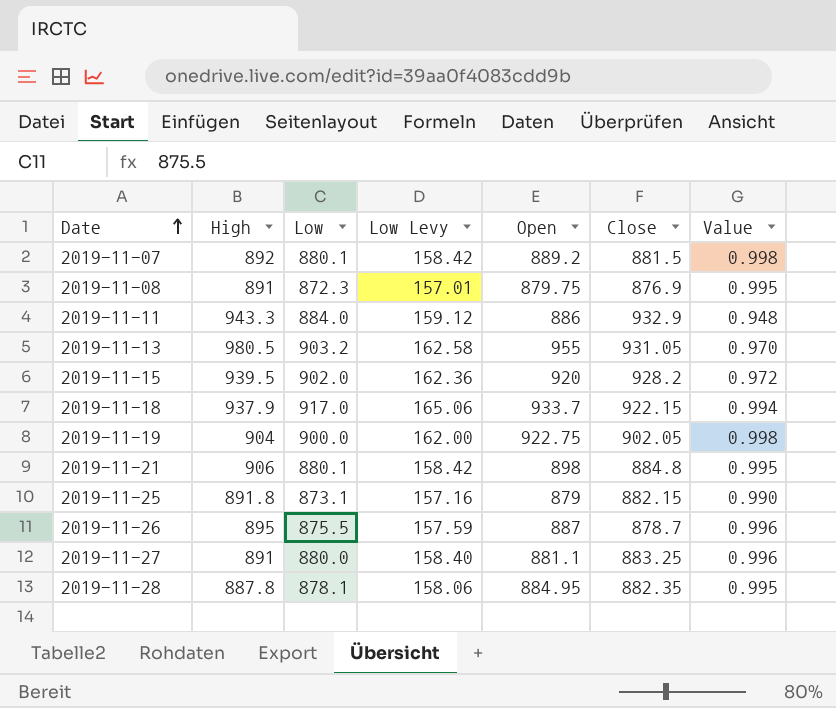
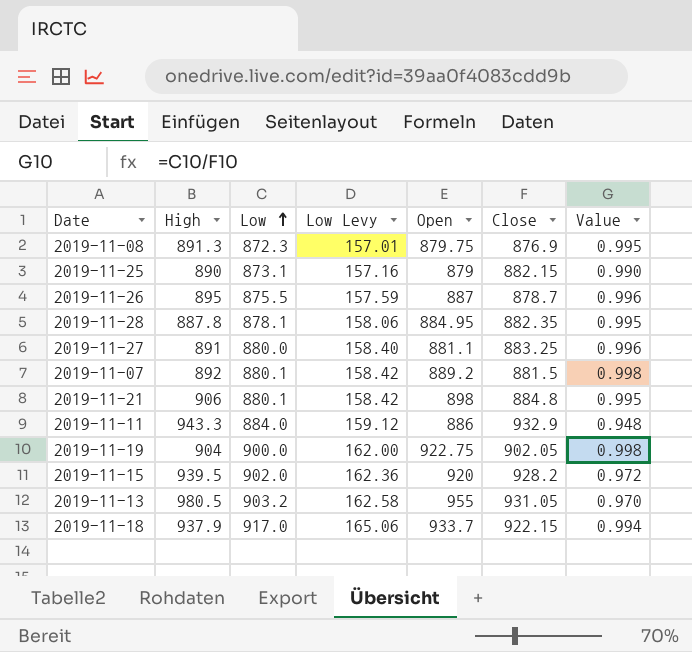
row order: Date ascending -> Low ascending
2019-11-08 | High: 891 -> 891.3
2019-11-25 | High: 891.8 -> 890

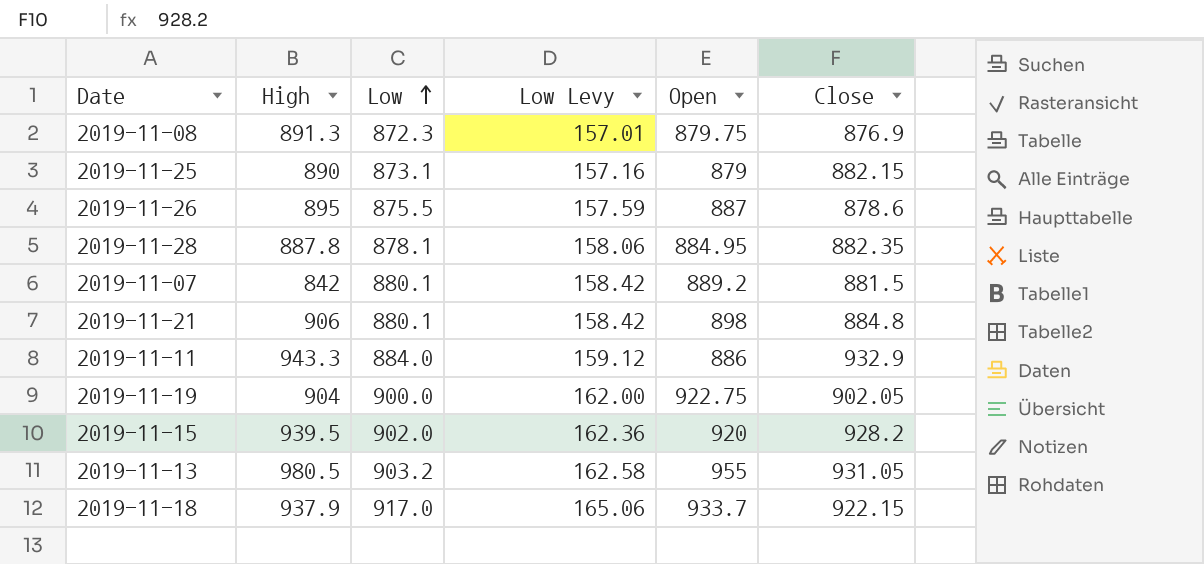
column Value | formula: [Low] / [Close] -> none
row 2019-11-27: 891 | 880.0 | 158.40 | 881.1 | 883.25 | 0.996 -> none
2019-11-26 | Close: 878.7 -> 878.6
2019-11-07 | High: 892 -> 842

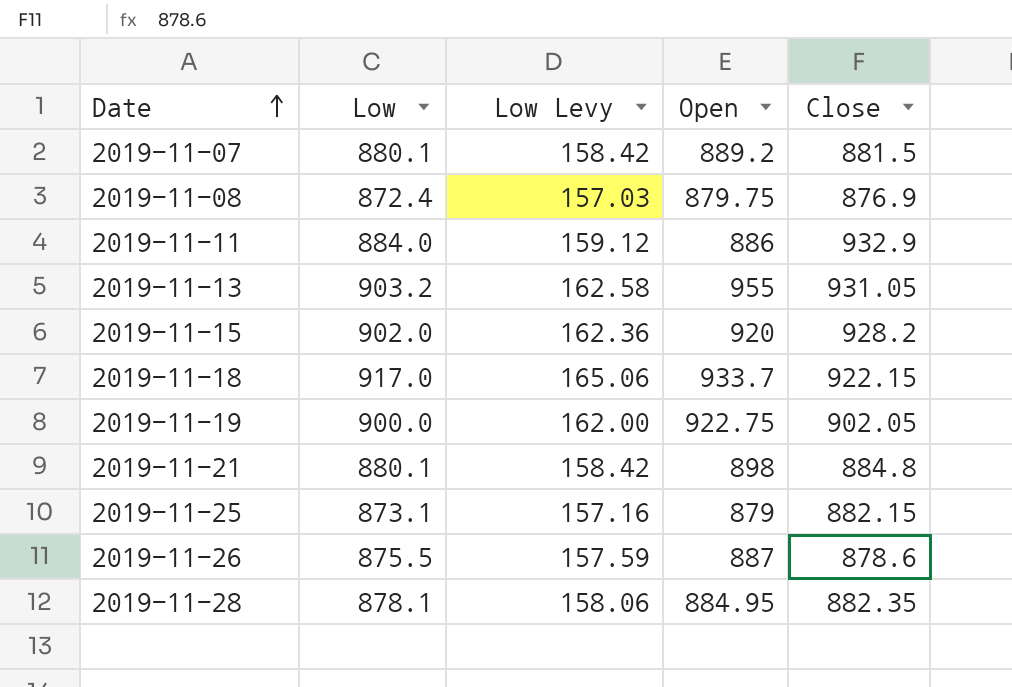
row order: Low ascending -> Date ascending
column High | position: 2 -> none
2019-11-08 | Low: 872.3 -> 872.4
2019-11-08 | Low Levy: 157.01 -> 157.03

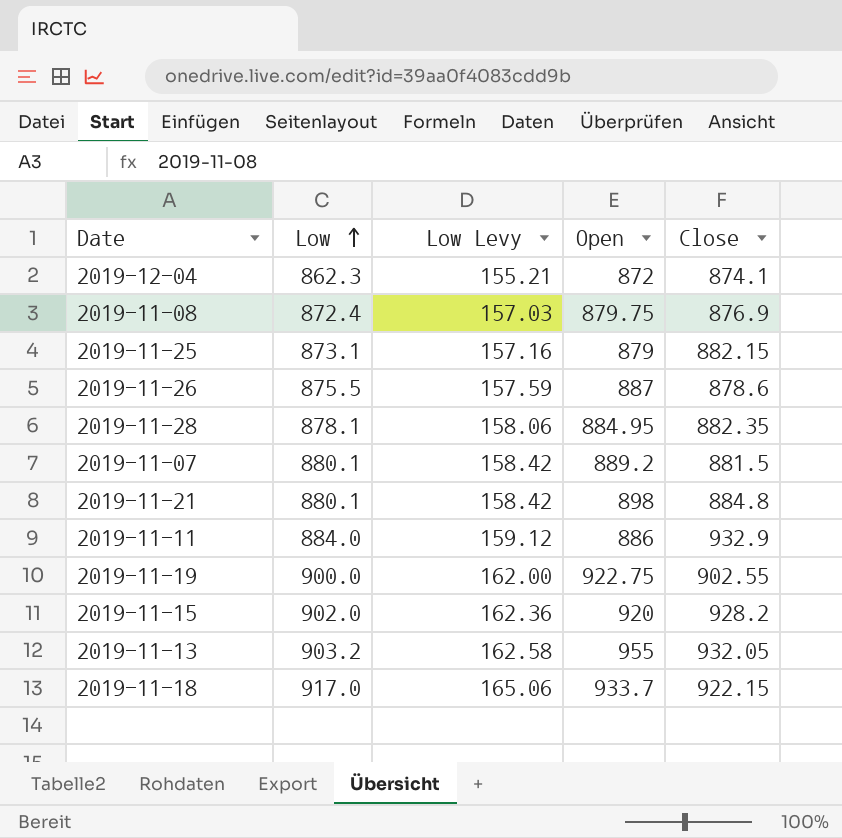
row order: Date ascending -> Low ascending
row 2019-12-04: none -> 862.3 | 155.21 | 872 | 874.1
2019-11-19 | Close: 902.05 -> 902.55
2019-11-13 | Close: 931.05 -> 932.05

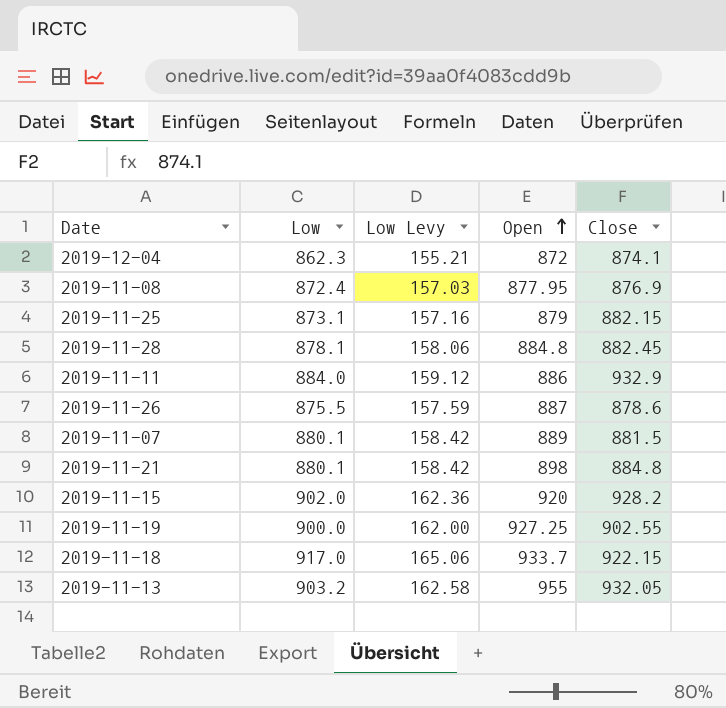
row order: Low ascending -> Open ascending
2019-11-08 | Open: 879.75 -> 877.95
2019-11-28 | Open: 884.95 -> 884.8
2019-11-28 | Close: 882.35 -> 882.45
2019-11-07 | Open: 889.2 -> 889
2019-11-19 | Open: 922.75 -> 927.25

